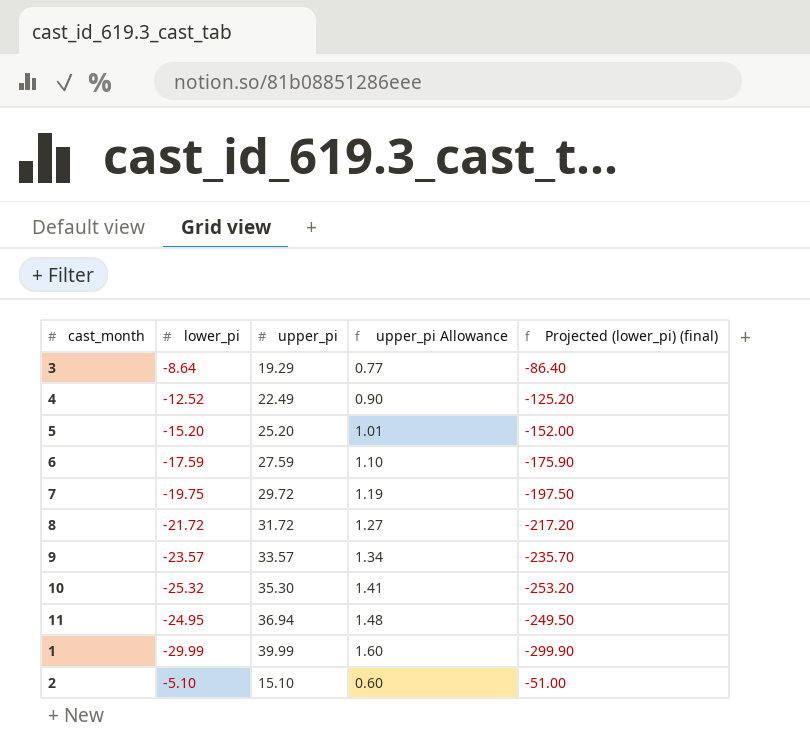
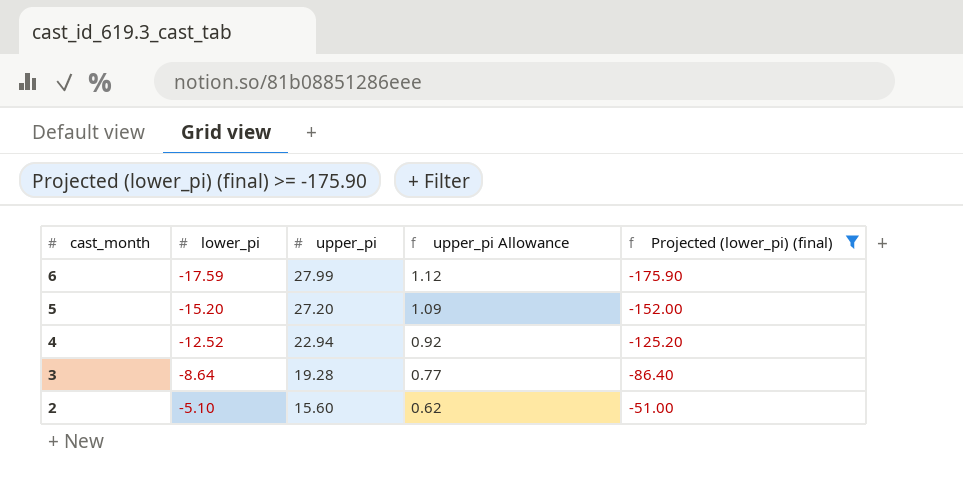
filter: none -> Projected (lower_pi) (final) >= -175.90
row order: none -> cast_month descending
6 | upper_pi: 27.59 -> 27.99
6 | upper_pi Allowance: 1.10 -> 1.12
5 | upper_pi: 25.20 -> 27.20
5 | upper_pi Allowance: 1.01 -> 1.09
4 | upper_pi: 22.49 -> 22.94
4 | upper_pi Allowance: 0.90 -> 0.92
3 | upper_pi: 19.29 -> 19.28
2 | upper_pi: 15.10 -> 15.60
2 | upper_pi Allowance: 0.60 -> 0.62

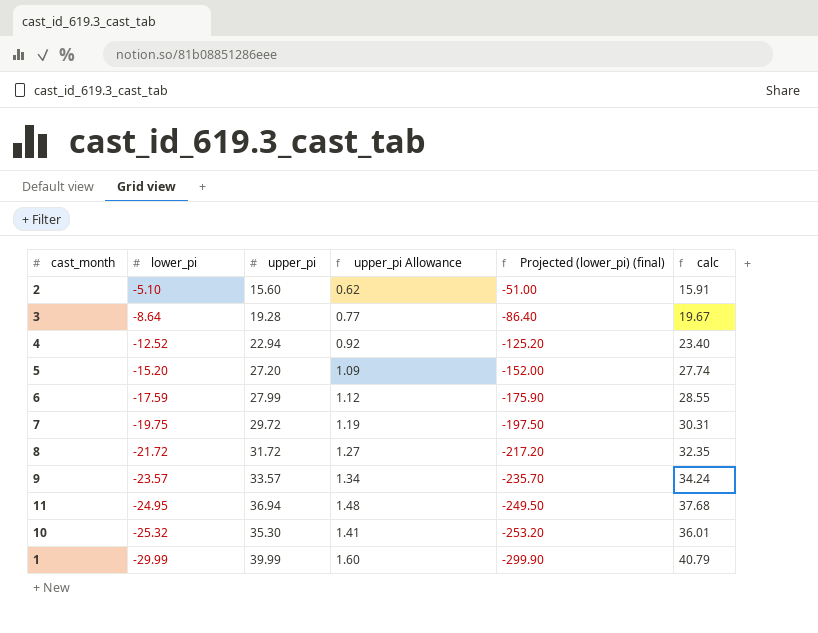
filter: Projected (lower_pi) (final) >= -175.90 -> none
row order: cast_month descending -> lower_pi descending
column calc | formula: none -> [upper_pi] * 1.02

